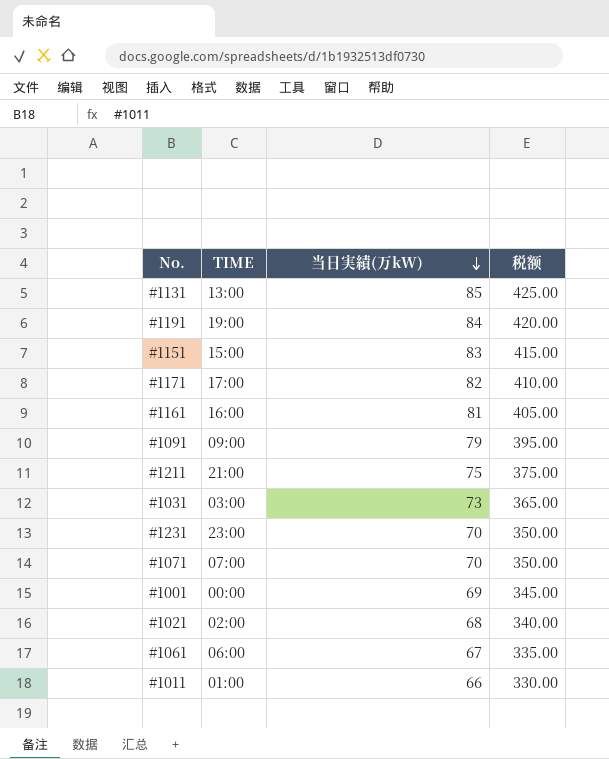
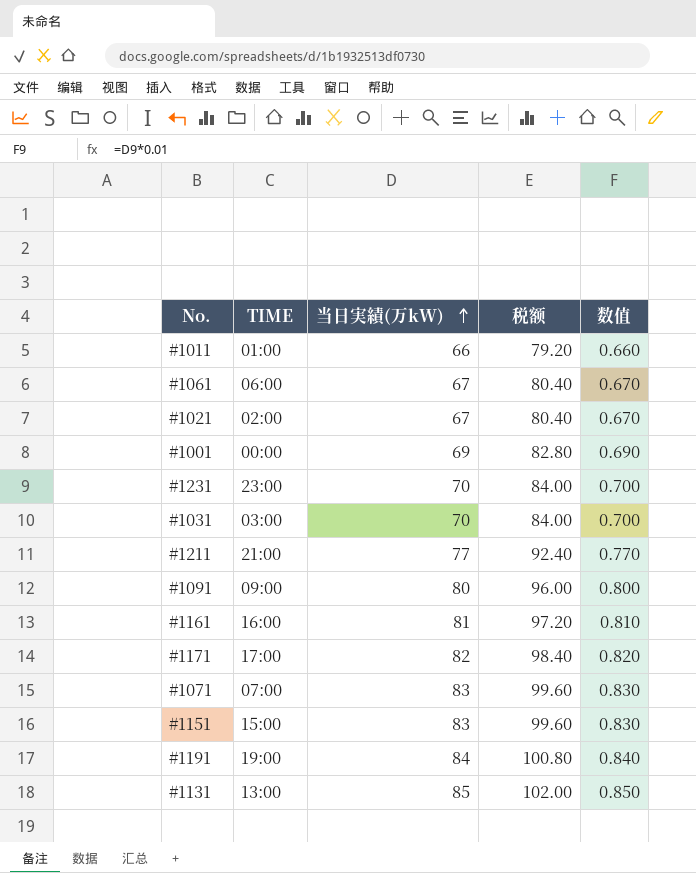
row order: 当日実績(万kW) descending -> 当日実績(万kW) ascending
column 税额 | formula: [当日実績(万kW)] * 5 -> [当日実績(万kW)] * 1.2
column 数值 | formula: none -> [当日実績(万kW)] * 0.01
#1021 | 当日実績(万kW): 68 -> 67
#1031 | 当日実績(万kW): 73 -> 70
#1211 | 当日実績(万kW): 75 -> 77
#1091 | 当日実績(万kW): 79 -> 80
#1071 | 当日実績(万kW): 70 -> 83

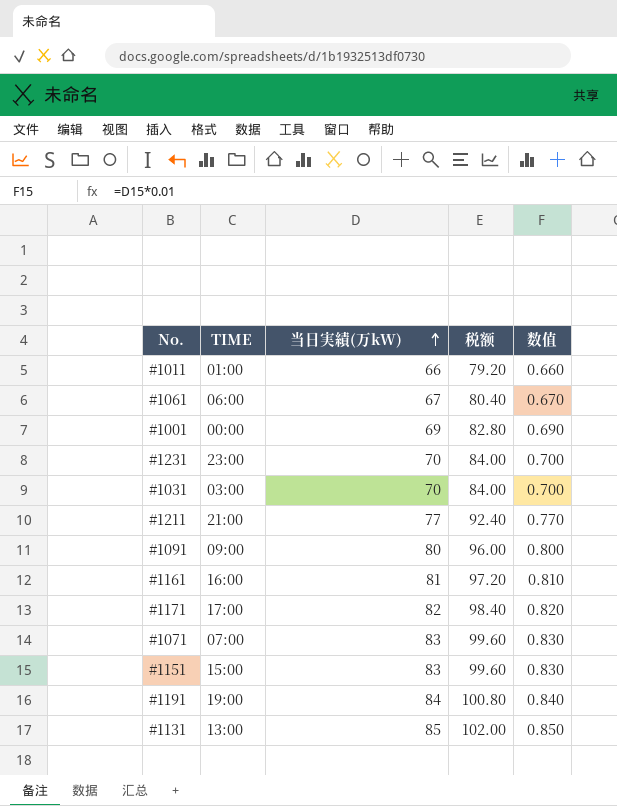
row #1021: 02:00 | 67 | 80.40 | 0.670 -> none

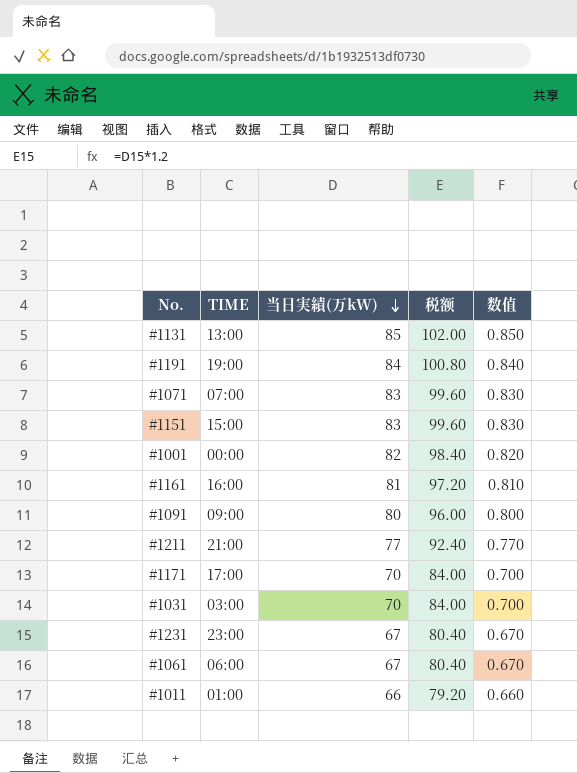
row order: 当日実績(万kW) ascending -> 当日実績(万kW) descending
#1001 | 当日実績(万kW): 69 -> 82
#1001 | 税额: 82.80 -> 98.40
#1001 | 数值: 0.690 -> 0.820
#1171 | 当日実績(万kW): 82 -> 70
#1171 | 税额: 98.40 -> 84.00
#1171 | 数值: 0.820 -> 0.700
#1231 | 当日実績(万kW): 70 -> 67
#1231 | 税额: 84.00 -> 80.40
#1231 | 数值: 0.700 -> 0.670

